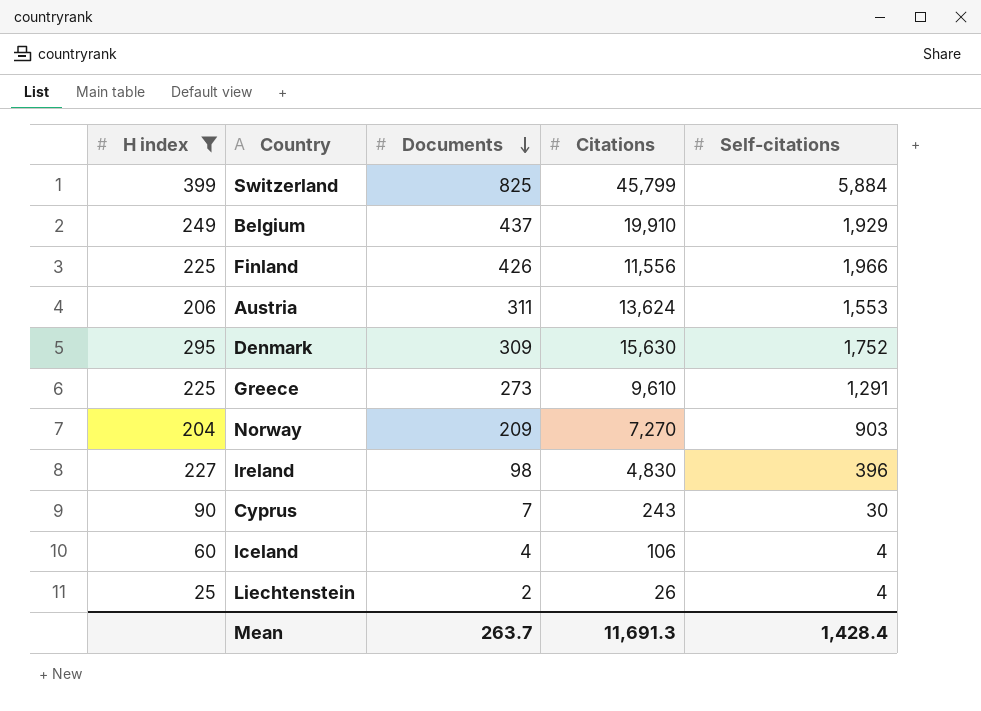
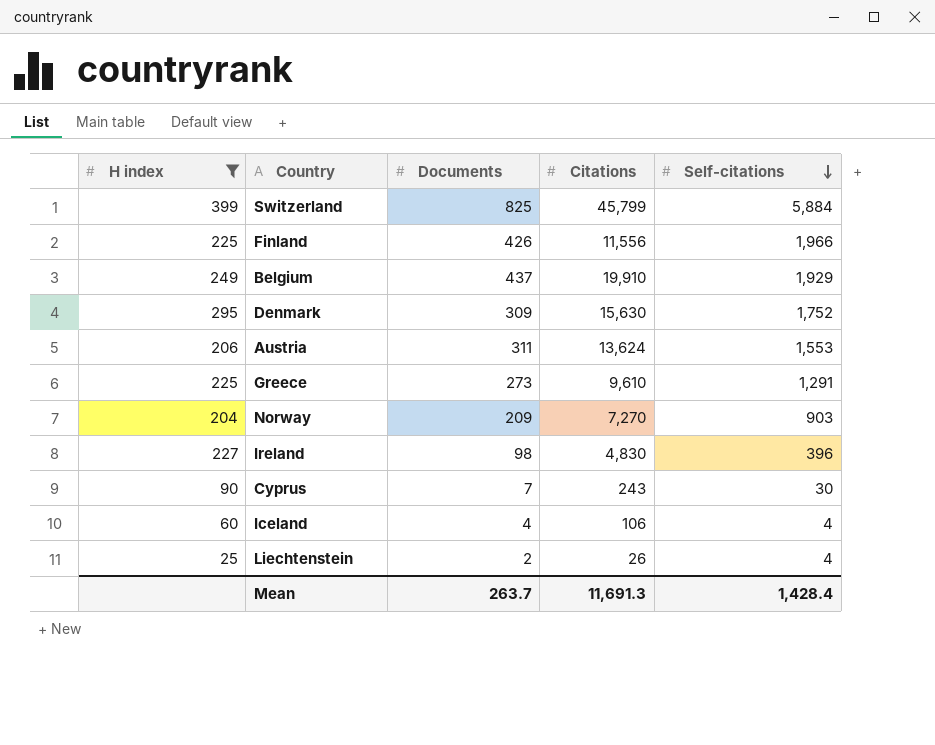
row order: Documents descending -> Self-citations descending

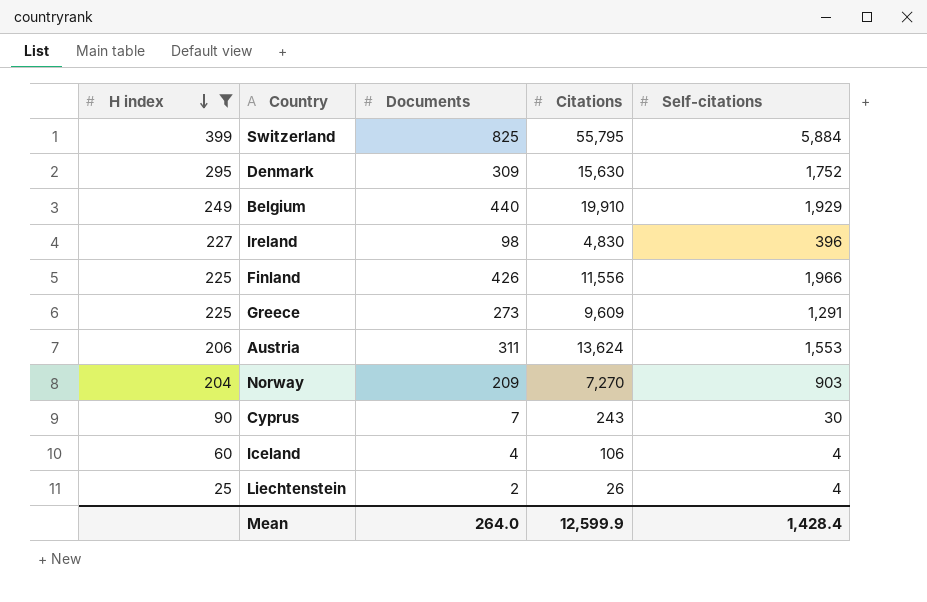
row order: Self-citations descending -> H index descending
Switzerland | Citations: 45,799 -> 55,795
Belgium | Documents: 437 -> 440
Greece | Citations: 9,610 -> 9,609
Mean | Documents: 263.7 -> 264.0
Mean | Citations: 11,691.3 -> 12,599.9

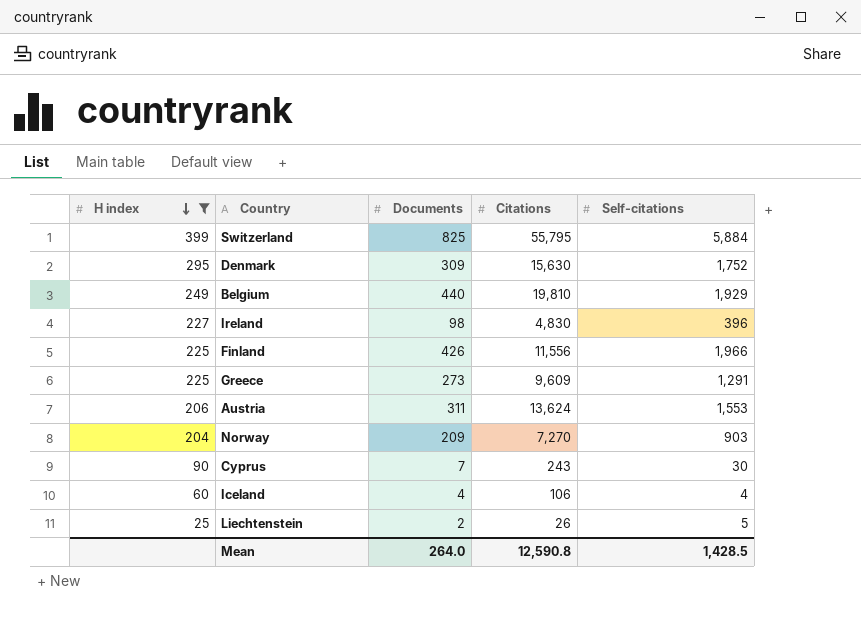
Belgium | Citations: 19,910 -> 19,810
Liechtenstein | Self-citations: 4 -> 5
Mean | Citations: 12,599.9 -> 12,590.8
Mean | Self-citations: 1,428.4 -> 1,428.5

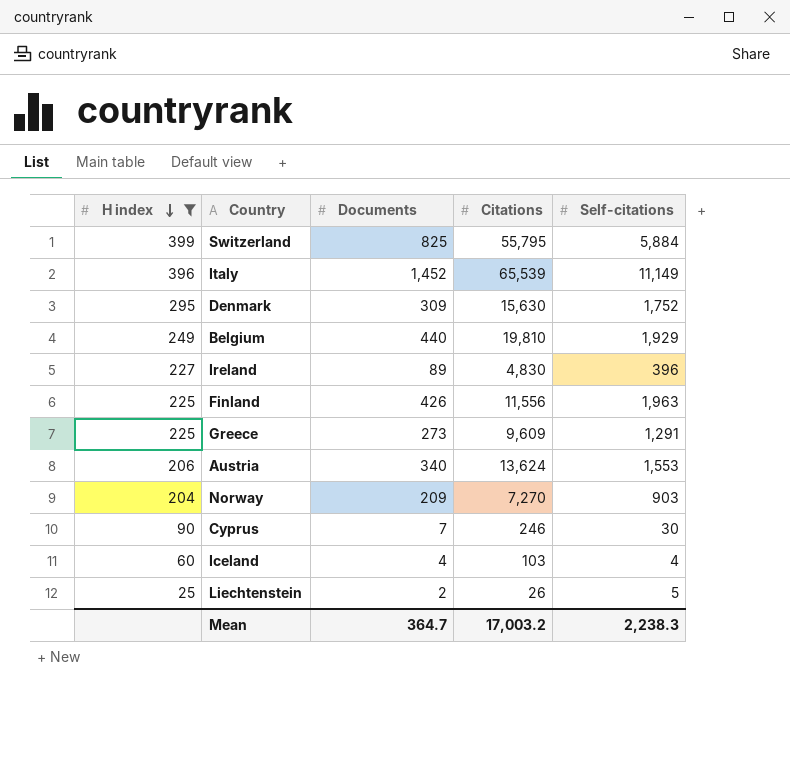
row Italy: none -> 396 | 1,452 | 65,539 | 11,149
Ireland | Documents: 98 -> 89
Finland | Self-citations: 1,966 -> 1,963
Austria | Documents: 311 -> 340
Cyprus | Citations: 243 -> 246
Iceland | Citations: 106 -> 103
Mean | Documents: 264.0 -> 364.7
Mean | Citations: 12,590.8 -> 17,003.2
Mean | Self-citations: 1,428.5 -> 2,238.3

